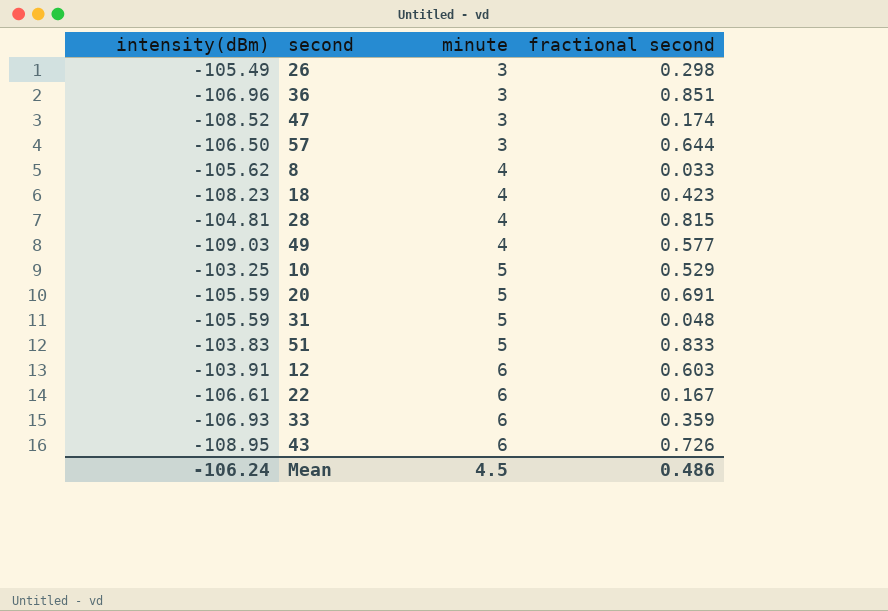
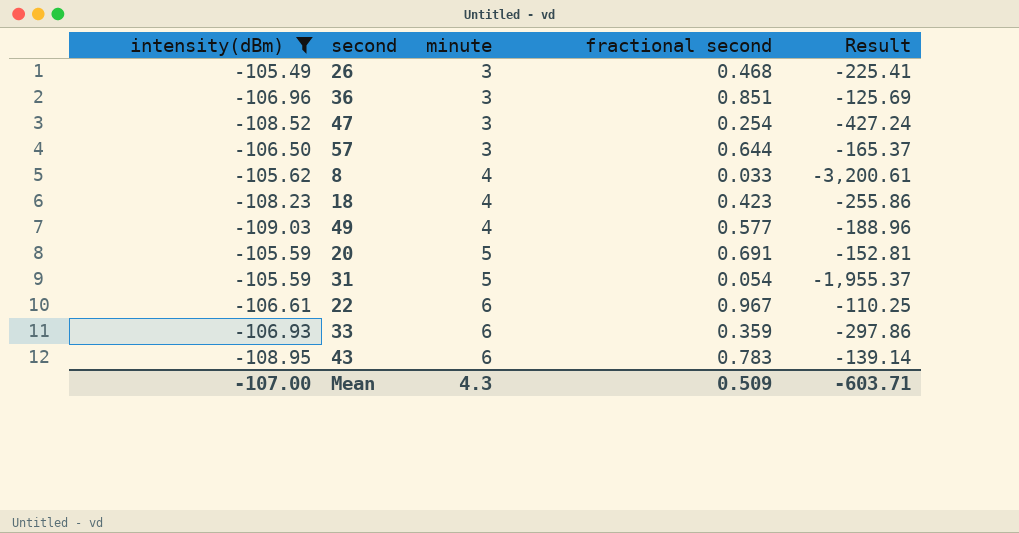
filter: none -> intensity(dBm) <= -105.49
column Result | formula: none -> [intensity(dBm)] / [fractional second]
26 | fractional second: 0.298 -> 0.468
47 | fractional second: 0.174 -> 0.254
31 | fractional second: 0.048 -> 0.054
22 | fractional second: 0.167 -> 0.967
43 | fractional second: 0.726 -> 0.783
Mean | intensity(dBm): -106.24 -> -107.00
Mean | minute: 4.5 -> 4.3
Mean | fractional second: 0.486 -> 0.509

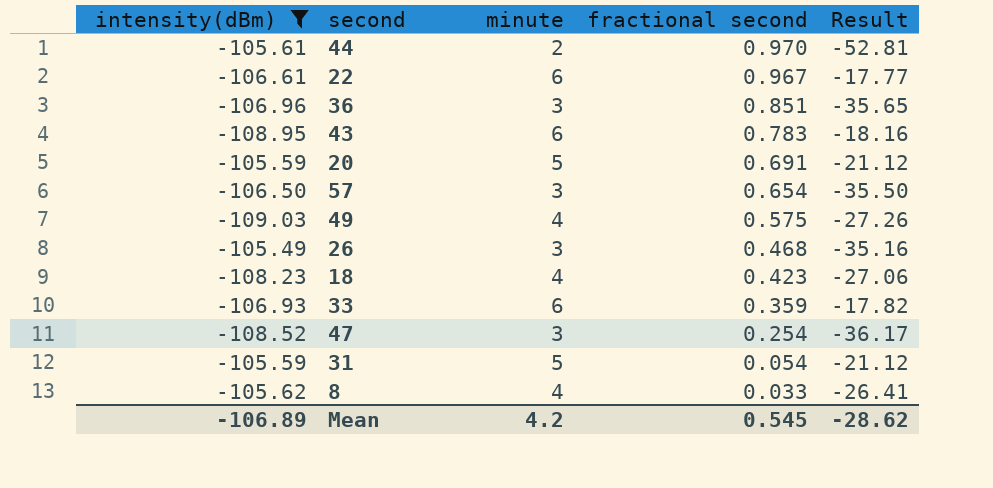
row order: minute ascending -> fractional second descending
column Result | formula: [intensity(dBm)] / [fractional second] -> [intensity(dBm)] / [minute]
row 44: none -> -105.61 | 2 | 0.970 | -52.81
57 | fractional second: 0.644 -> 0.654
49 | fractional second: 0.577 -> 0.575
Mean | intensity(dBm): -107.00 -> -106.89
Mean | minute: 4.3 -> 4.2
Mean | fractional second: 0.509 -> 0.545
Mean | Result: -603.71 -> -28.62

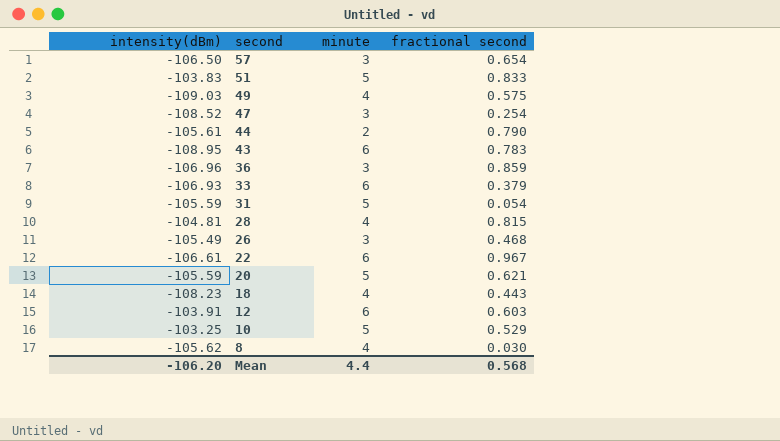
filter: intensity(dBm) <= -105.49 -> none
row order: fractional second descending -> second descending
column Result | formula: [intensity(dBm)] / [minute] -> none
44 | fractional second: 0.970 -> 0.790
36 | fractional second: 0.851 -> 0.859
33 | fractional second: 0.359 -> 0.379
20 | fractional second: 0.691 -> 0.621
18 | fractional second: 0.423 -> 0.443
8 | fractional second: 0.033 -> 0.030
Mean | intensity(dBm): -106.89 -> -106.20
Mean | minute: 4.2 -> 4.4
Mean | fractional second: 0.545 -> 0.568

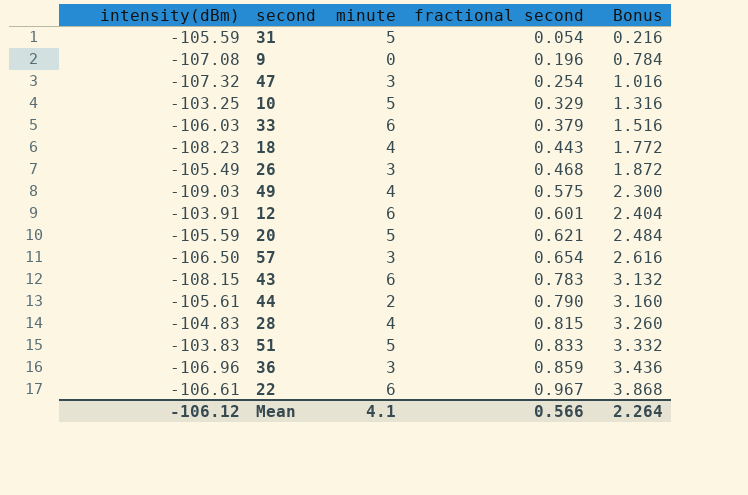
row order: second descending -> fractional second ascending
column Bonus | formula: none -> [fractional second] * 4
row 8: -105.62 | 4 | 0.030 -> none
row 9: none -> -107.08 | 0 | 0.196 | 0.784
47 | intensity(dBm): -108.52 -> -107.32
10 | fractional second: 0.529 -> 0.329
33 | intensity(dBm): -106.93 -> -106.03
12 | fractional second: 0.603 -> 0.601
43 | intensity(dBm): -108.95 -> -108.15
28 | intensity(dBm): -104.81 -> -104.83
Mean | intensity(dBm): -106.20 -> -106.12
Mean | minute: 4.4 -> 4.1
Mean | fractional second: 0.568 -> 0.566

